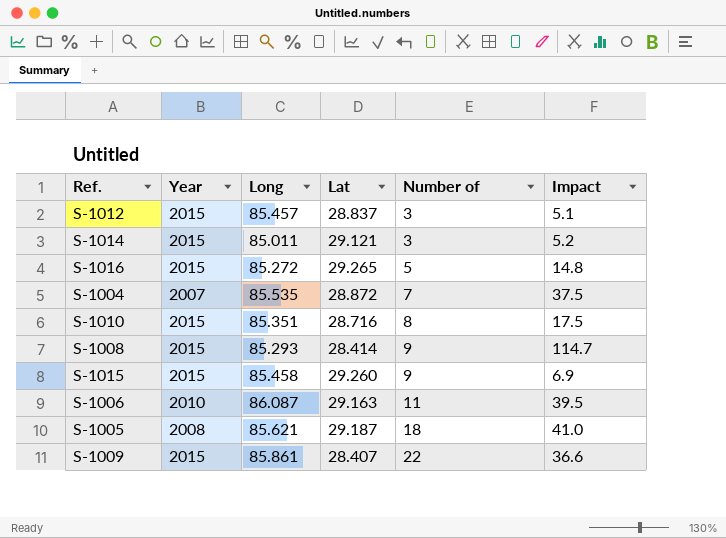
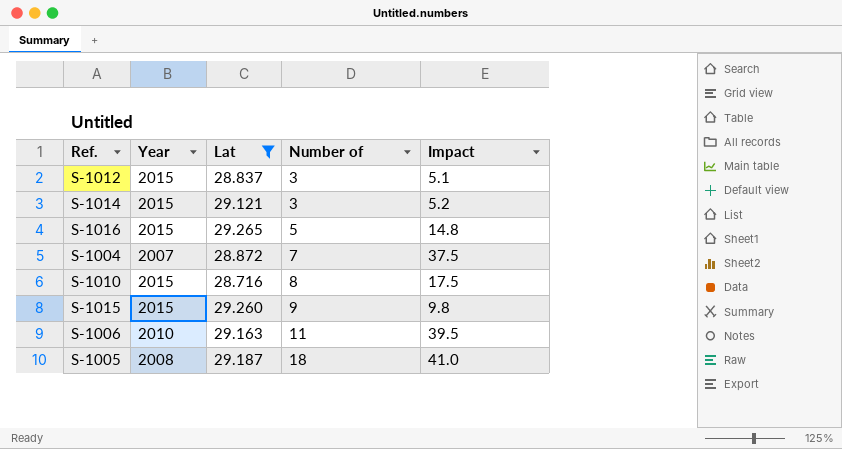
filter: none -> Lat >= 28.716
column Long | position: 3 -> none
S-1015 | Impact: 6.9 -> 9.8

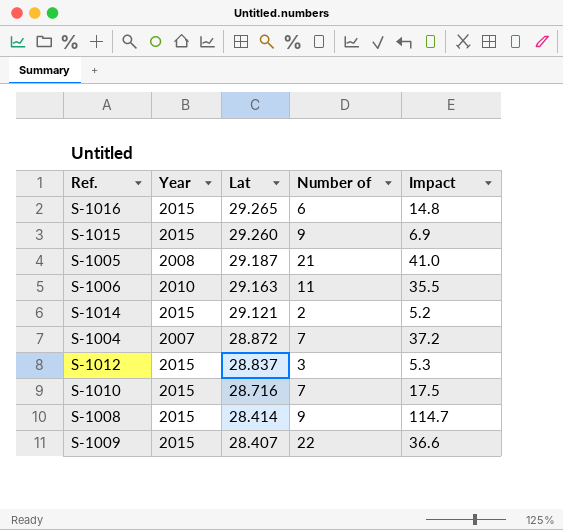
filter: Lat >= 28.716 -> none
row order: Number of ascending -> Lat descending
S-1016 | Number of: 5 -> 6
S-1015 | Impact: 9.8 -> 6.9
S-1005 | Number of: 18 -> 21
S-1006 | Impact: 39.5 -> 35.5
S-1014 | Number of: 3 -> 2
S-1004 | Impact: 37.5 -> 37.2
S-1012 | Impact: 5.1 -> 5.3
S-1010 | Number of: 8 -> 7

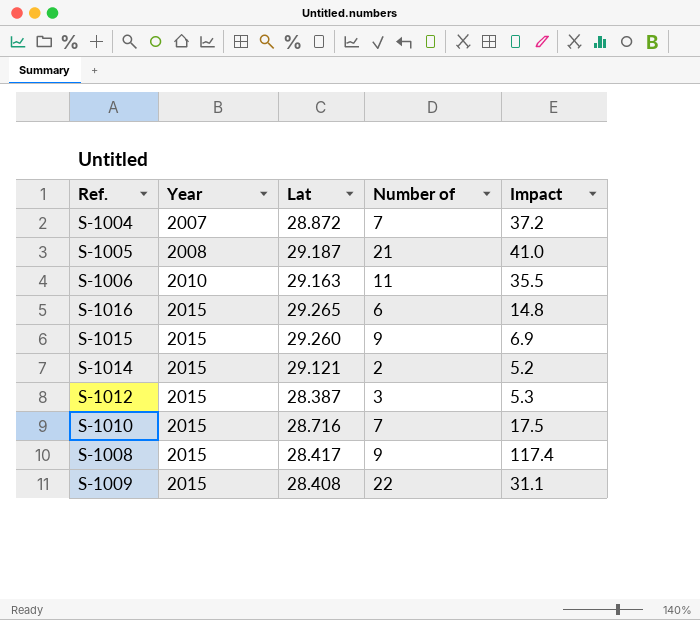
row order: Lat descending -> Year ascending
S-1012 | Lat: 28.837 -> 28.387
S-1008 | Lat: 28.414 -> 28.417
S-1008 | Impact: 114.7 -> 117.4
S-1009 | Lat: 28.407 -> 28.408
S-1009 | Impact: 36.6 -> 31.1

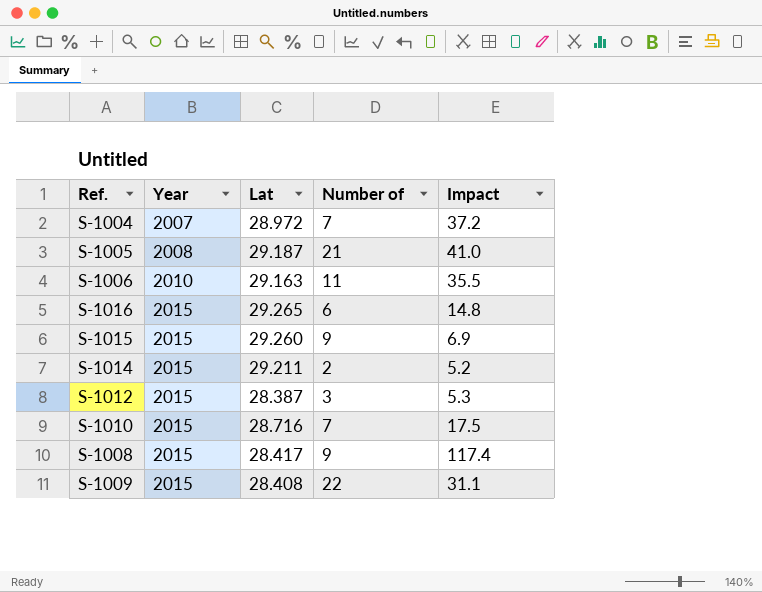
S-1004 | Lat: 28.872 -> 28.972
S-1014 | Lat: 29.121 -> 29.211

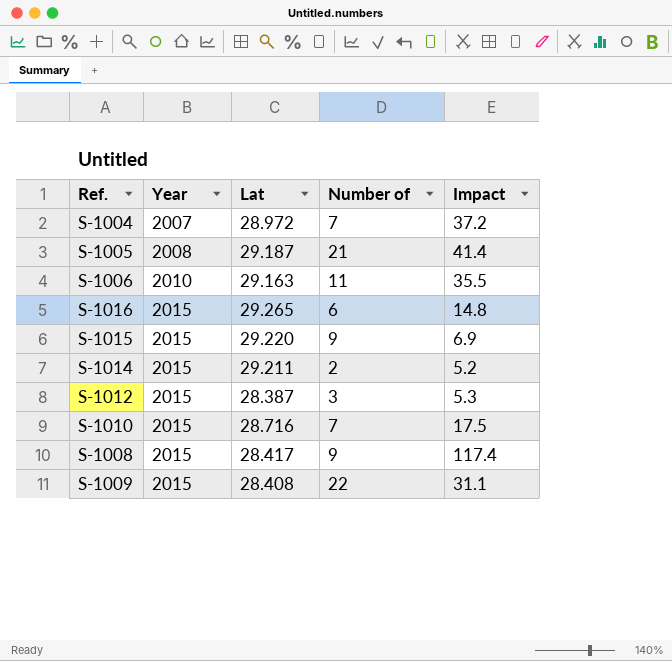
S-1005 | Impact: 41.0 -> 41.4
S-1015 | Lat: 29.260 -> 29.220

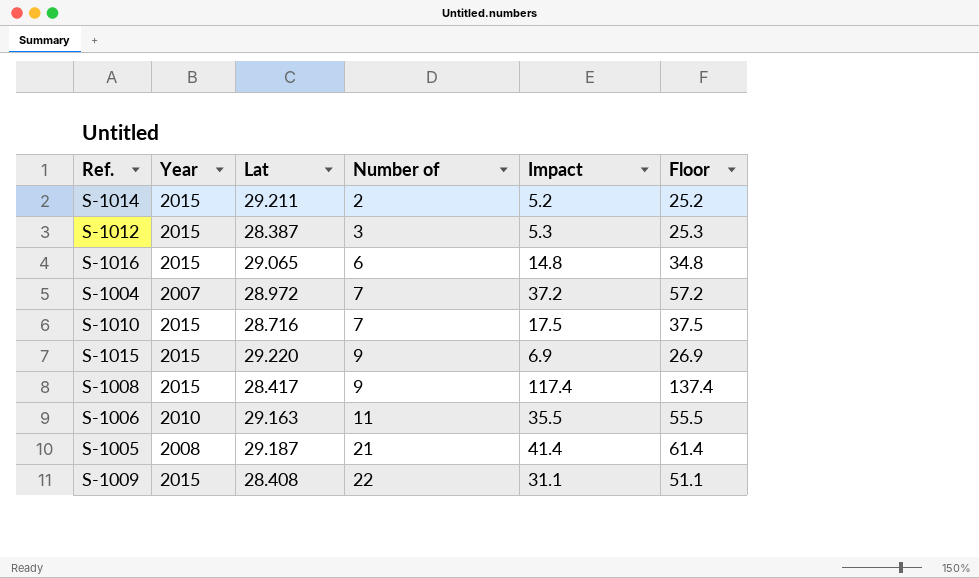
row order: Year ascending -> Number of ascending
column Floor | formula: none -> [Impact] + 20
S-1016 | Lat: 29.265 -> 29.065

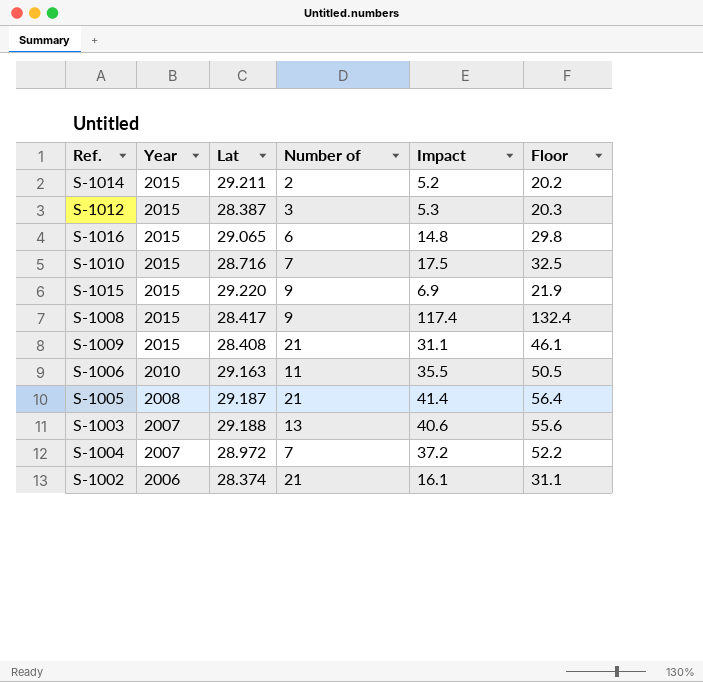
row order: Number of ascending -> Year descending
column Floor | formula: [Impact] + 20 -> [Impact] + 15
S-1009 | Number of: 22 -> 21
row S-1003: none -> 2007 | 29.188 | 13 | 40.6 | 55.6
row S-1002: none -> 2006 | 28.374 | 21 | 16.1 | 31.1

